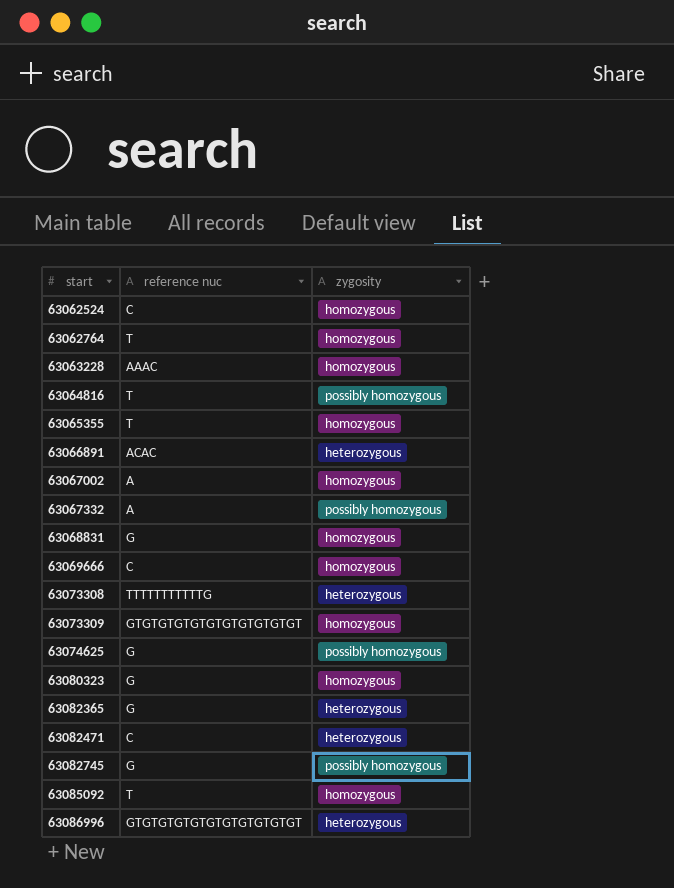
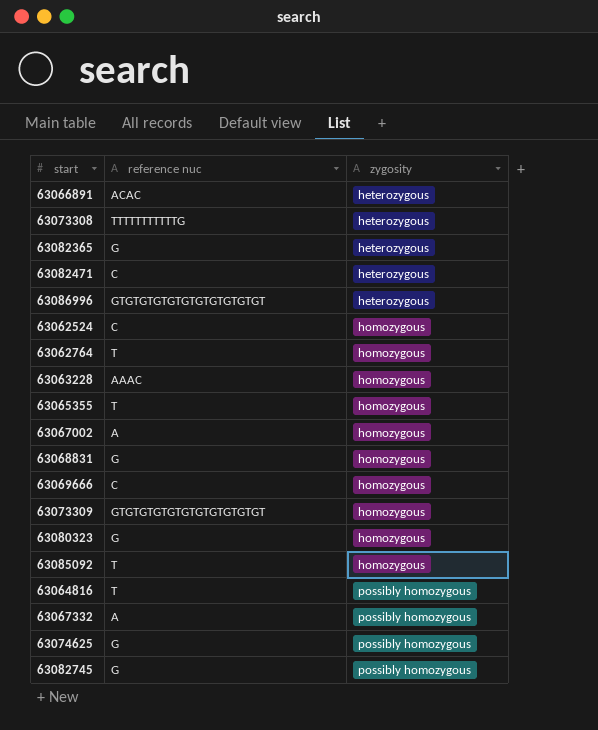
row order: start ascending -> zygosity ascending

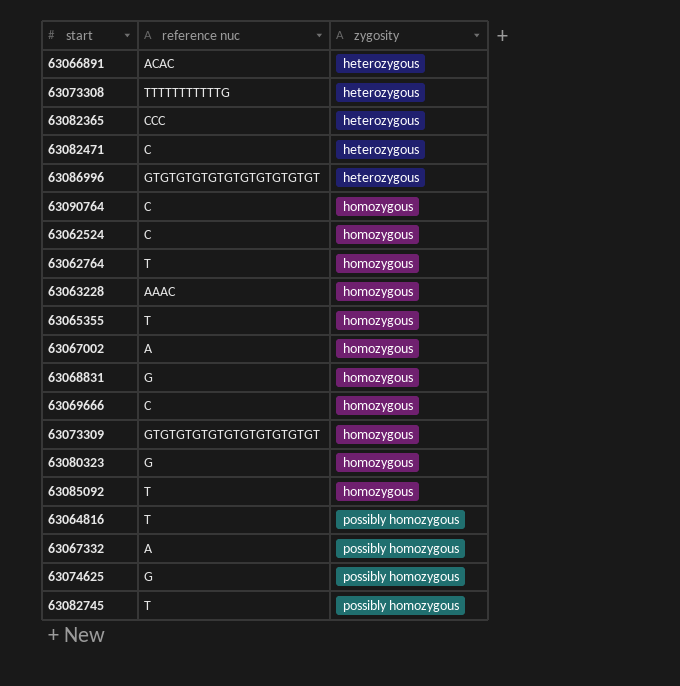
63082365 | reference nuc: G -> CCC
row 63090764: none -> C | homozygous
63082745 | reference nuc: G -> T

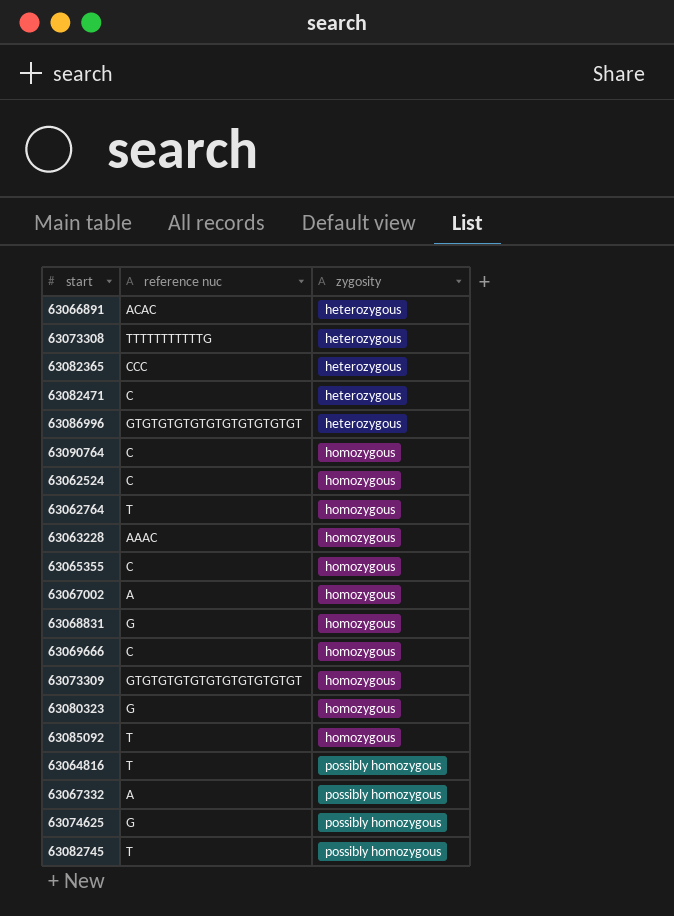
63065355 | reference nuc: T -> C

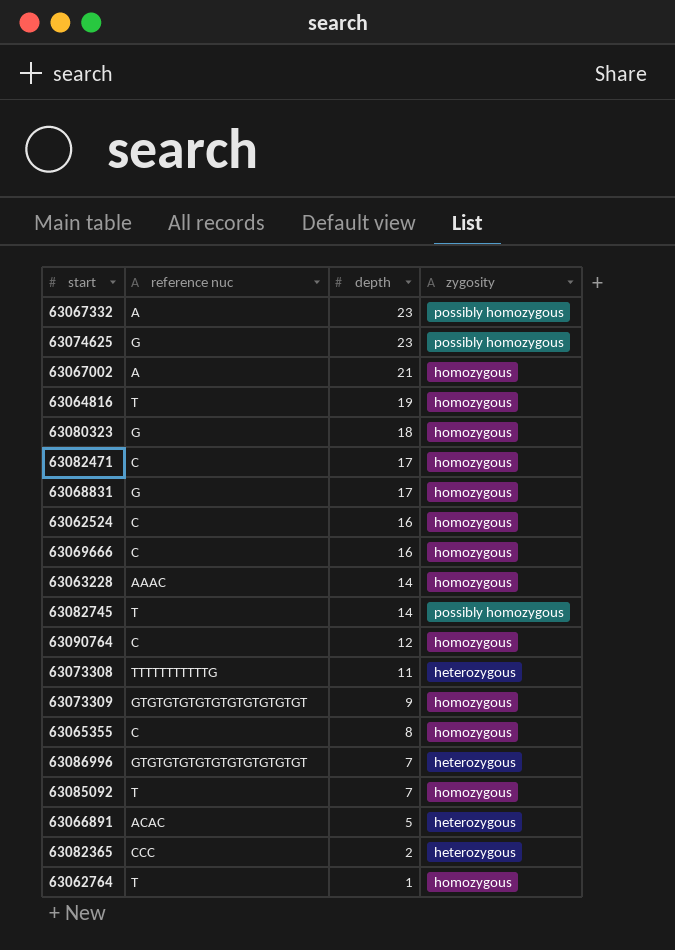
row order: zygosity ascending -> depth descending
column depth | position: none -> 3
63064816 | zygosity: possibly homozygous -> homozygous
63082471 | zygosity: heterozygous -> homozygous

